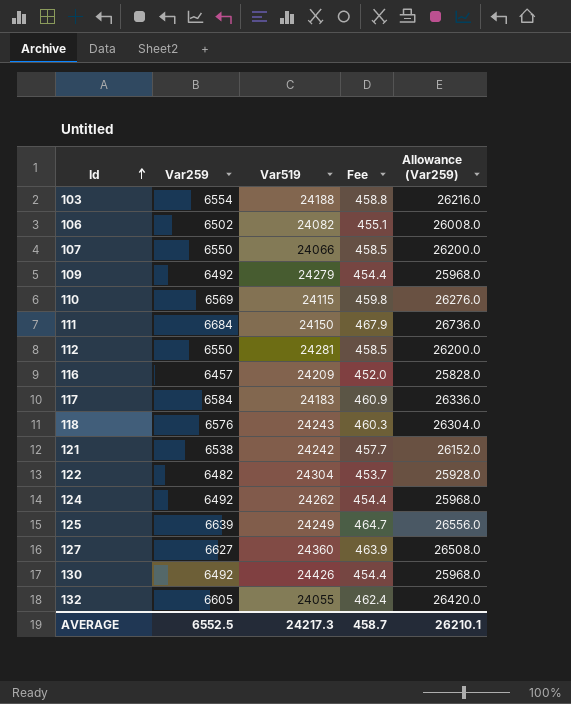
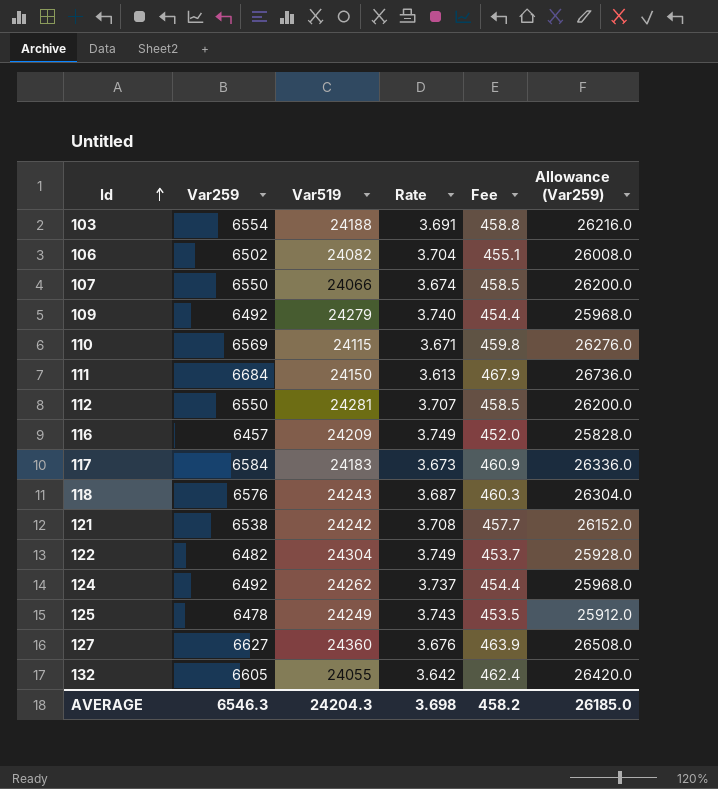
column Rate | formula: none -> [Var519] / [Var259]
row 130: 6492 | 24426 | 454.4 | 25968.0 -> none
125 | Var259: 6639 -> 6478
125 | Fee: 464.7 -> 453.5
125 | Allowance (Var259): 26556.0 -> 25912.0
AVERAGE | Var259: 6552.5 -> 6546.3
AVERAGE | Var519: 24217.3 -> 24204.3
AVERAGE | Fee: 458.7 -> 458.2
AVERAGE | Allowance (Var259): 26210.1 -> 26185.0

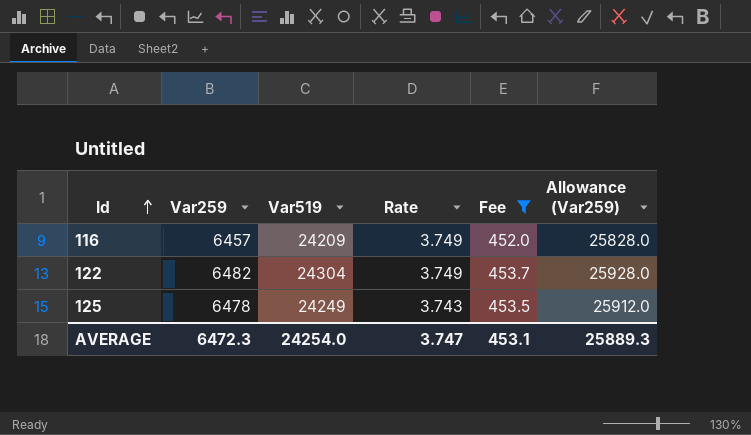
filter: none -> Fee <= 453.7
AVERAGE | Var259: 6546.3 -> 6472.3
AVERAGE | Var519: 24204.3 -> 24254.0
AVERAGE | Rate: 3.698 -> 3.747
AVERAGE | Fee: 458.2 -> 453.1
AVERAGE | Allowance (Var259): 26185.0 -> 25889.3

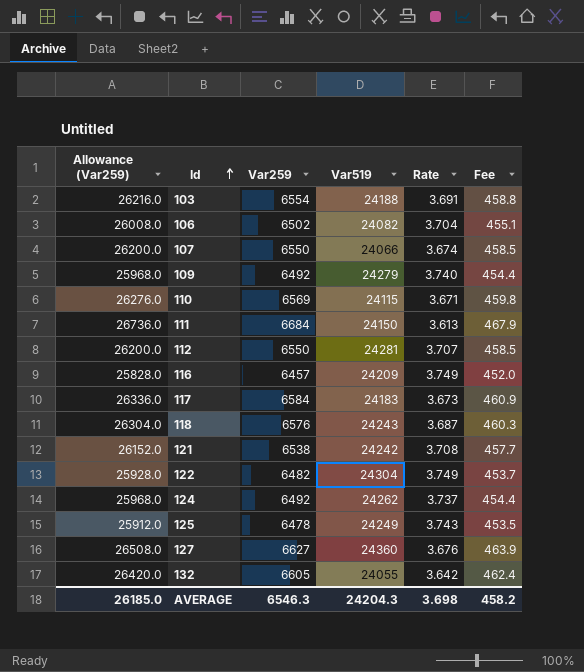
filter: Fee <= 453.7 -> none
column Allowance (Var259) | position: 6 -> 1
AVERAGE | Allowance (Var259): 25889.3 -> 26185.0
AVERAGE | Var259: 6472.3 -> 6546.3
AVERAGE | Var519: 24254.0 -> 24204.3
AVERAGE | Rate: 3.747 -> 3.698
AVERAGE | Fee: 453.1 -> 458.2

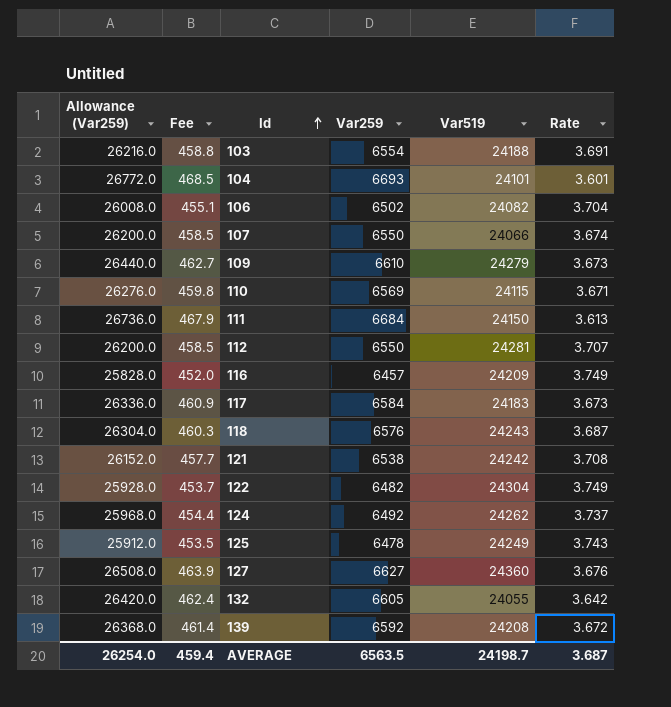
column Fee | position: 6 -> 2
row 104: none -> 26772.0 | 468.5 | 6693 | 24101 | 3.601
109 | Allowance (Var259): 25968.0 -> 26440.0
109 | Fee: 454.4 -> 462.7
109 | Var259: 6492 -> 6610
109 | Rate: 3.740 -> 3.673
row 139: none -> 26368.0 | 461.4 | 6592 | 24208 | 3.672
AVERAGE | Allowance (Var259): 26185.0 -> 26254.0
AVERAGE | Fee: 458.2 -> 459.4
AVERAGE | Var259: 6546.3 -> 6563.5
AVERAGE | Var519: 24204.3 -> 24198.7
AVERAGE | Rate: 3.698 -> 3.687

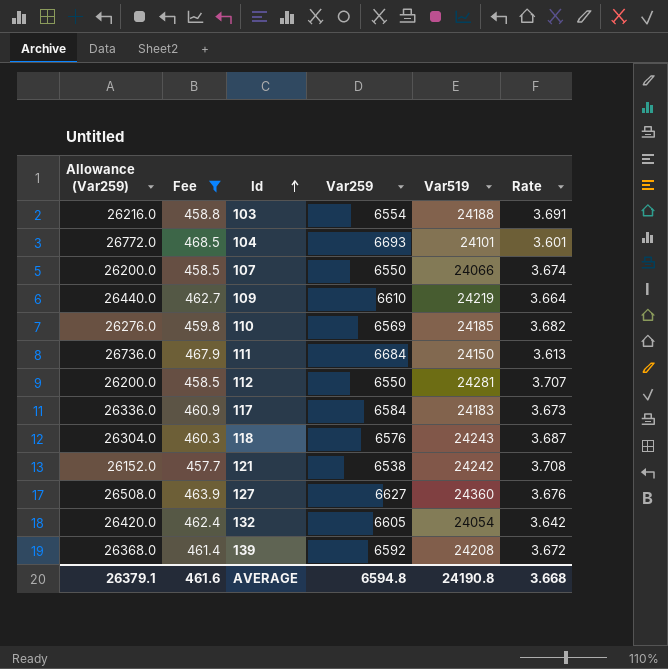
filter: none -> Fee >= 457.7
109 | Var519: 24279 -> 24219
109 | Rate: 3.673 -> 3.664
110 | Var519: 24115 -> 24185
110 | Rate: 3.671 -> 3.682
132 | Var519: 24055 -> 24054
AVERAGE | Allowance (Var259): 26254.0 -> 26379.1
AVERAGE | Fee: 459.4 -> 461.6
AVERAGE | Var259: 6563.5 -> 6594.8
AVERAGE | Var519: 24198.7 -> 24190.8
AVERAGE | Rate: 3.687 -> 3.668

